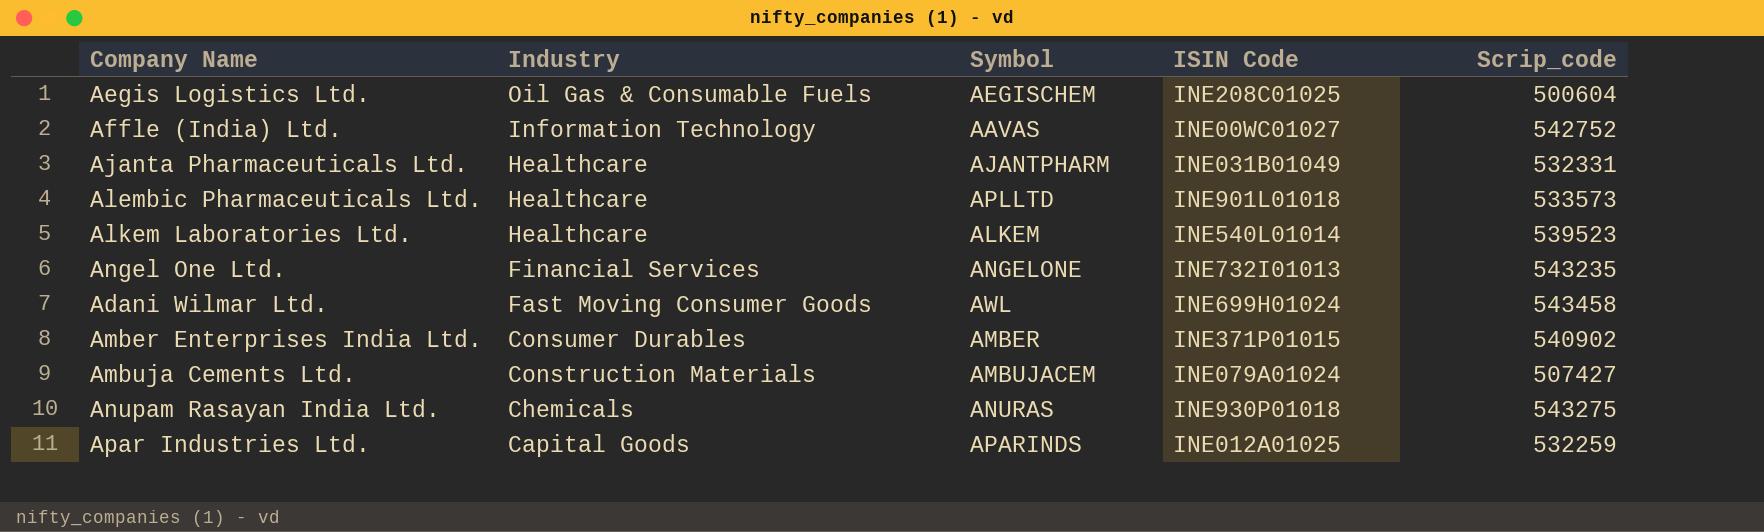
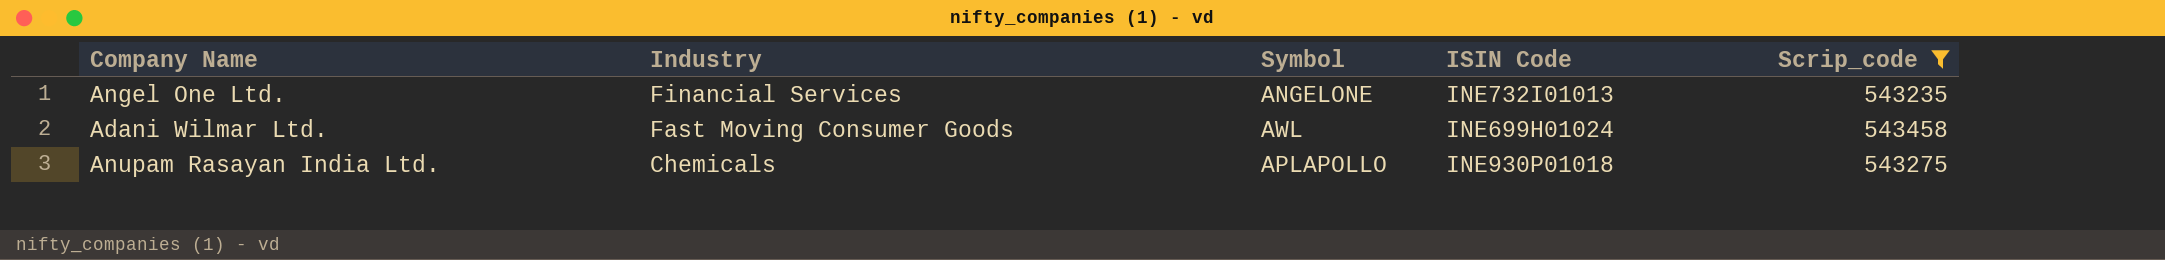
filter: none -> Scrip_code >= 543235
Anupam Rasayan India Ltd. | Symbol: ANURAS -> APLAPOLLO

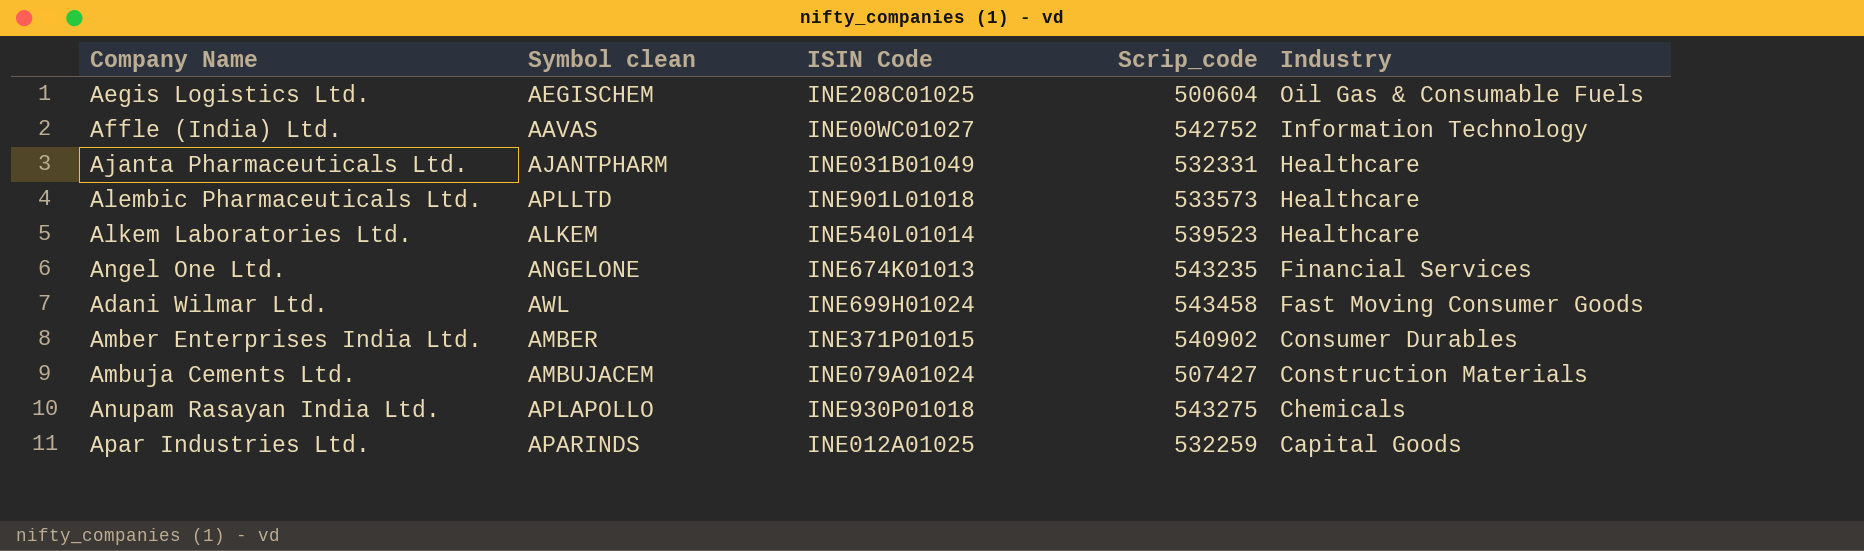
filter: Scrip_code >= 543235 -> none
column name: Symbol -> Symbol clean
column Industry | position: 2 -> 5
Angel One Ltd. | ISIN Code: INE732I01013 -> INE674K01013

